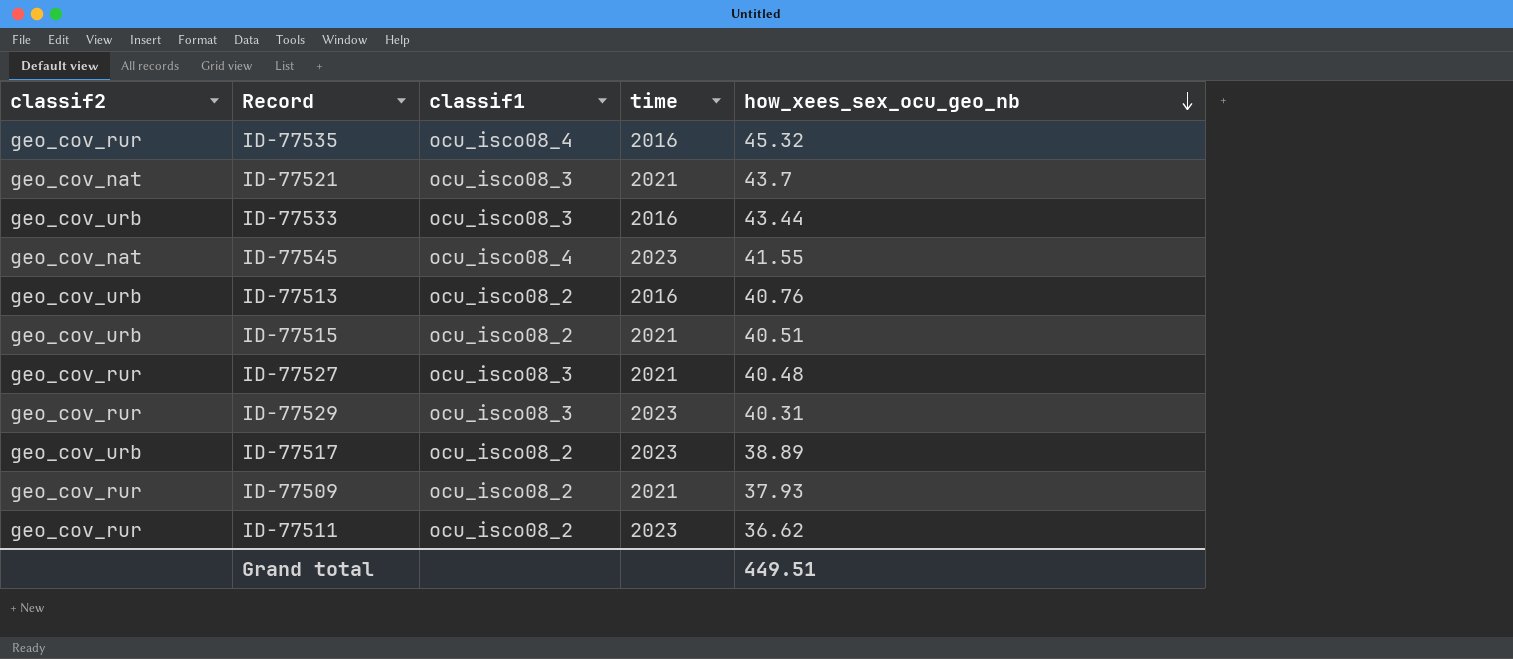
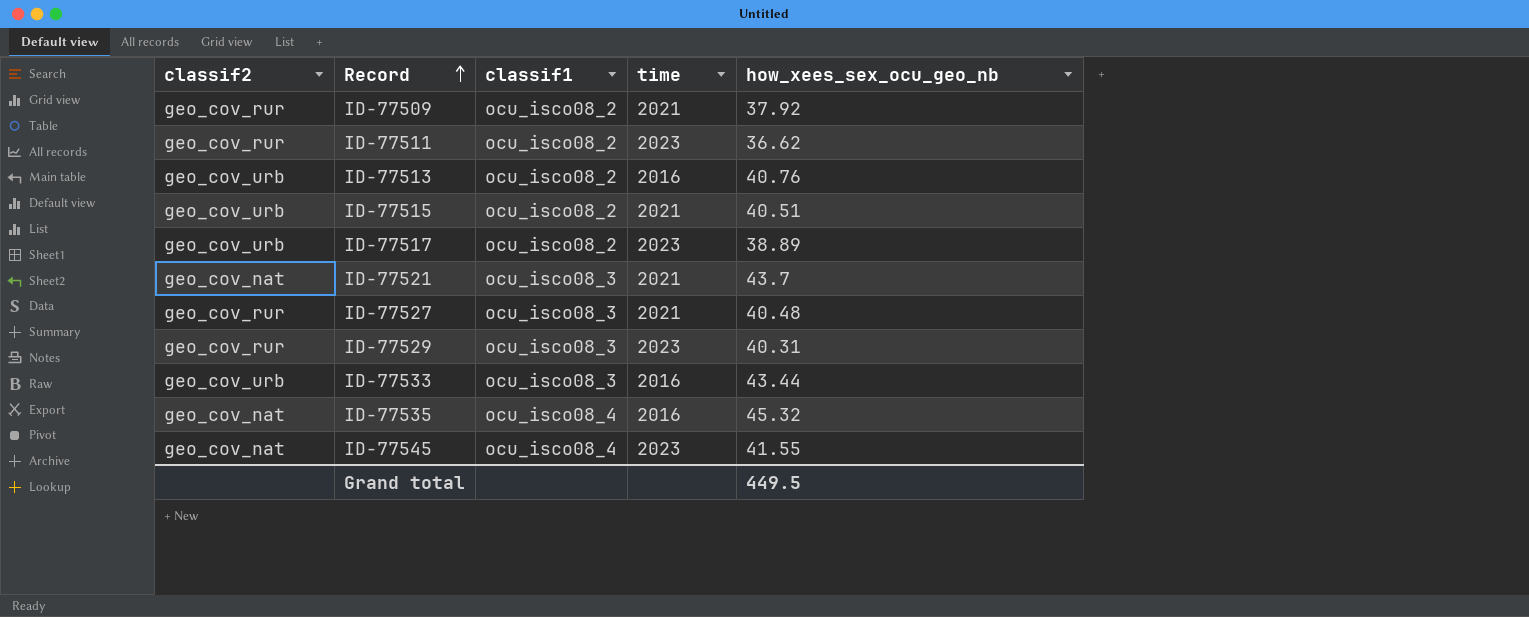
row order: how_xees_sex_ocu_geo_nb descending -> Record ascending
ID-77509 | how_xees_sex_ocu_geo_nb: 37.93 -> 37.92
ID-77535 | classif2: geo_cov_rur -> geo_cov_nat
Grand total | how_xees_sex_ocu_geo_nb: 449.51 -> 449.5

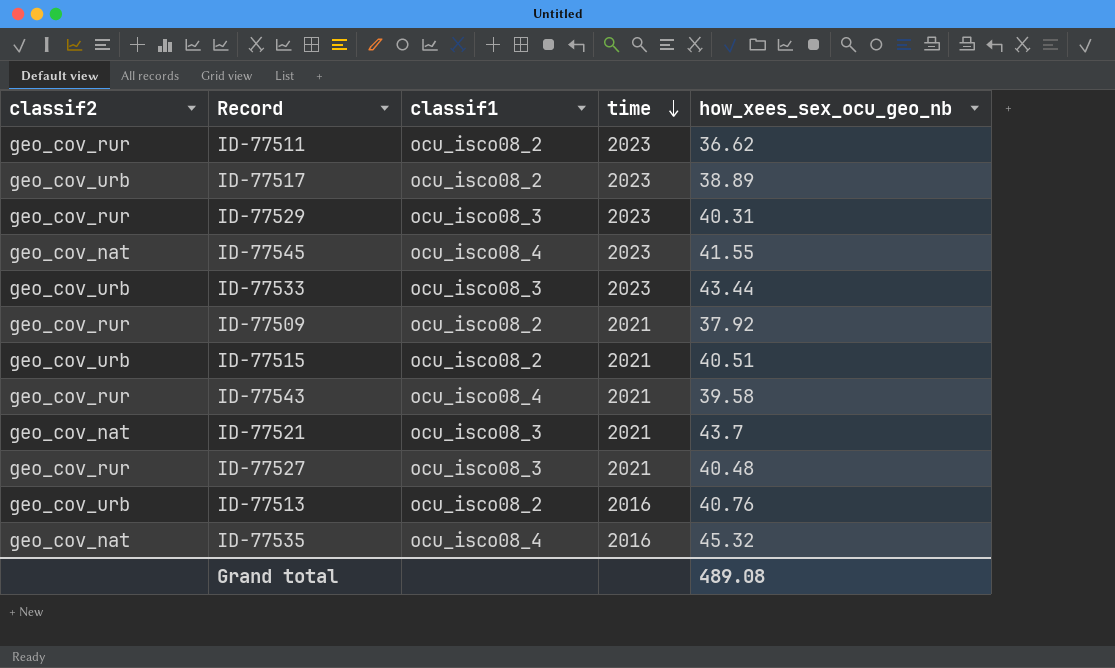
row order: Record ascending -> time descending
ID-77533 | time: 2016 -> 2023
row ID-77543: none -> geo_cov_rur | ocu_isco08_4 | 2021 | 39.58
Grand total | how_xees_sex_ocu_geo_nb: 449.5 -> 489.08

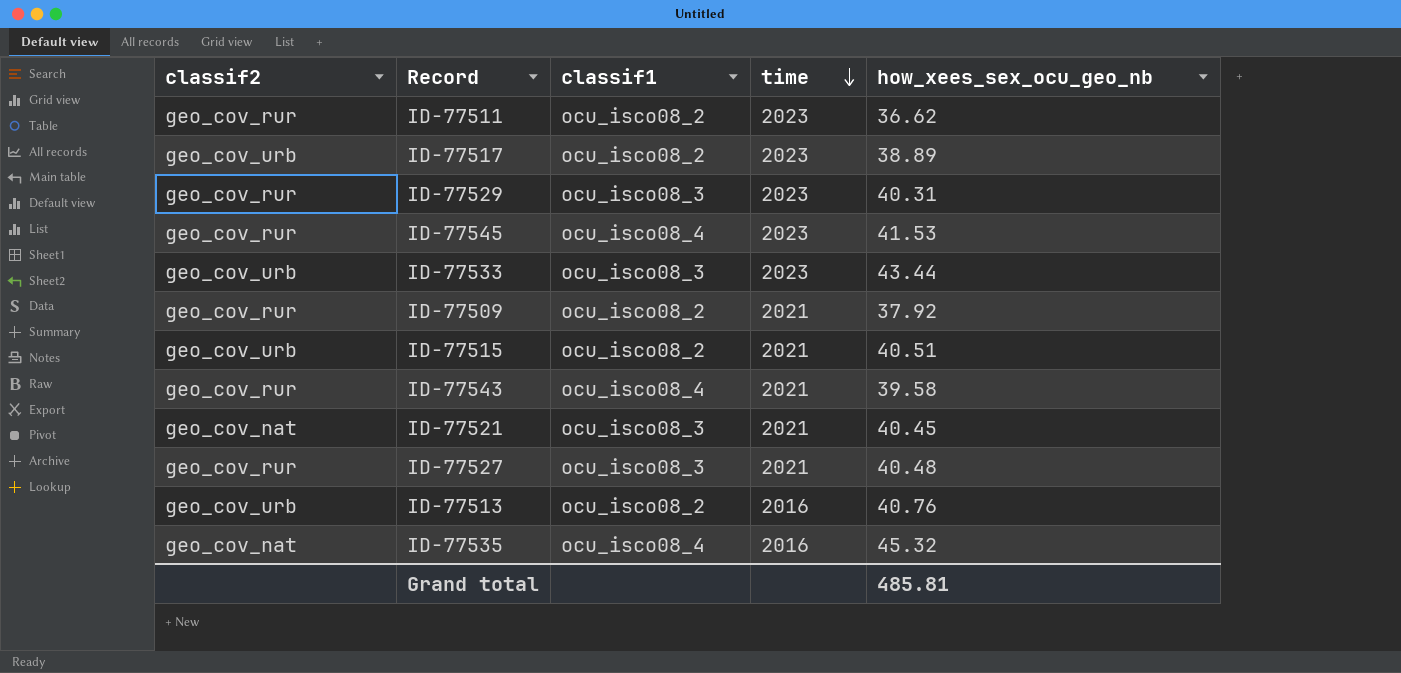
ID-77545 | classif2: geo_cov_nat -> geo_cov_rur
ID-77545 | how_xees_sex_ocu_geo_nb: 41.55 -> 41.53
ID-77521 | how_xees_sex_ocu_geo_nb: 43.7 -> 40.45
Grand total | how_xees_sex_ocu_geo_nb: 489.08 -> 485.81

